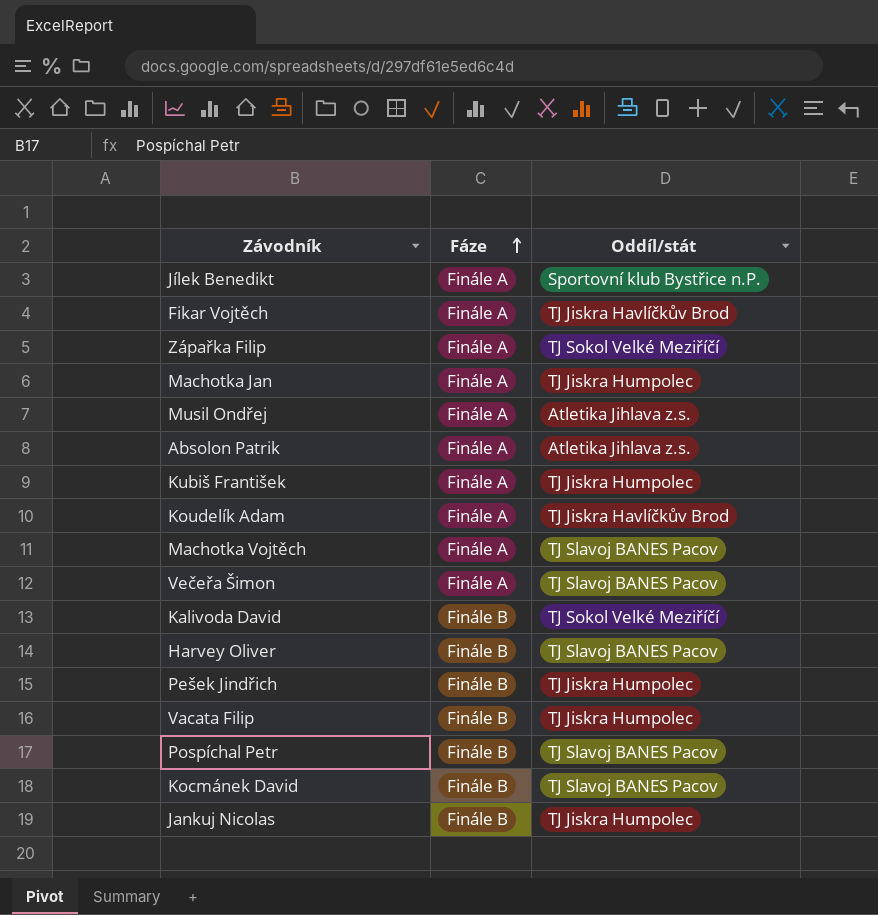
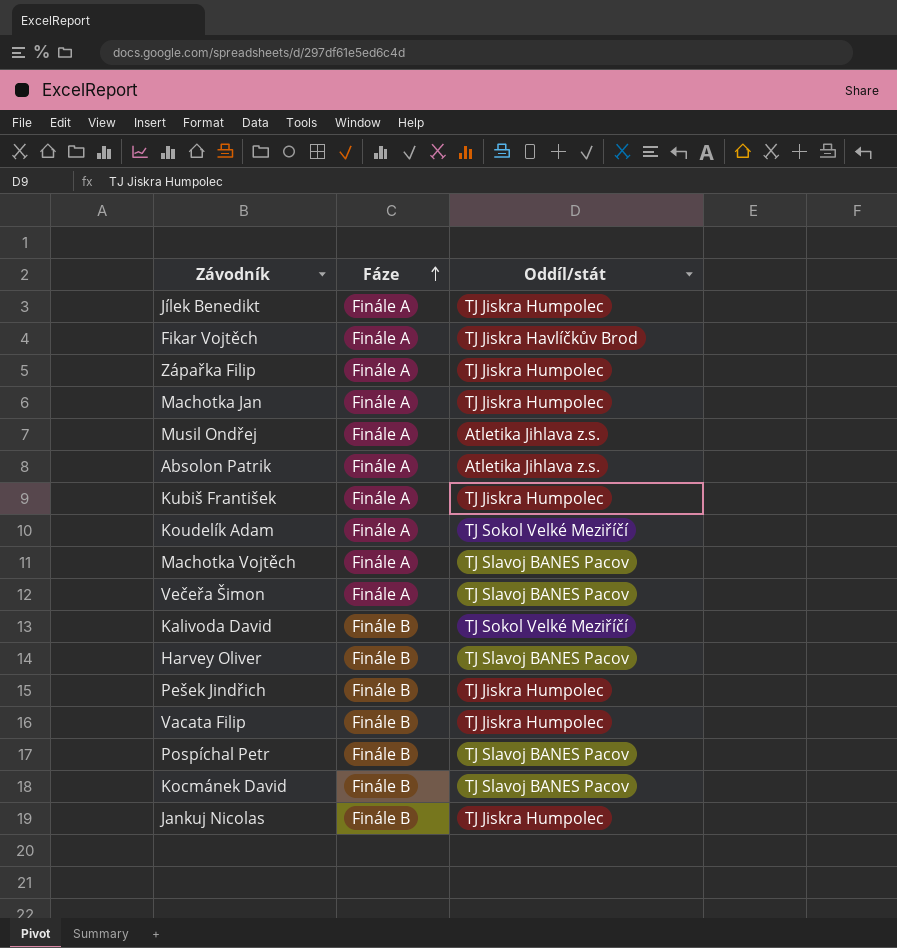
Jílek Benedikt | Oddíl/stát: Sportovní klub Bystřice n.P. -> TJ Jiskra Humpolec
Zápařka Filip | Oddíl/stát: TJ Sokol Velké Meziříčí -> TJ Jiskra Humpolec
Koudelík Adam | Oddíl/stát: TJ Jiskra Havlíčkův Brod -> TJ Sokol Velké Meziříčí

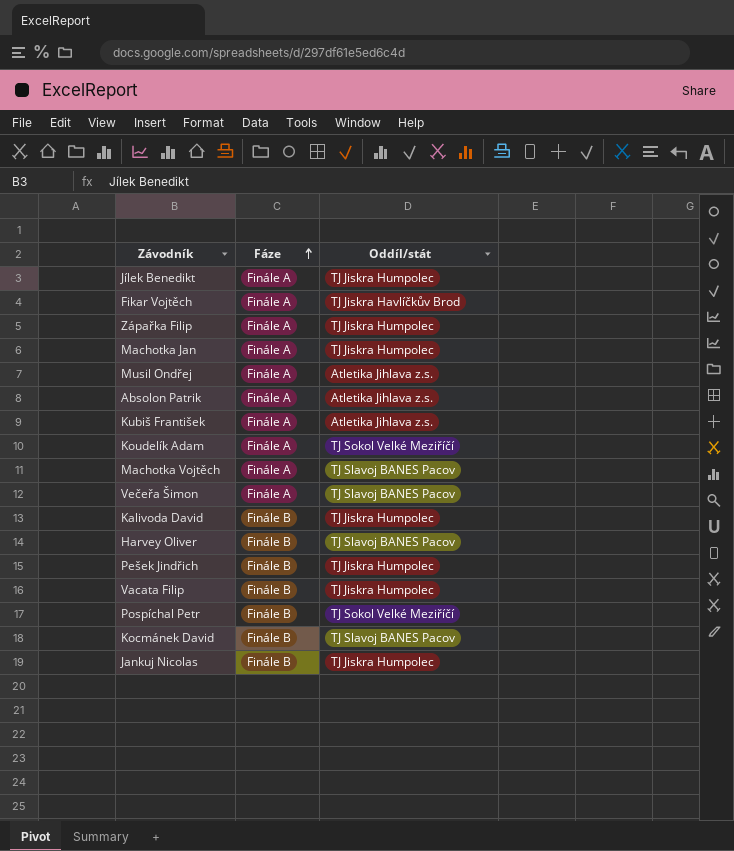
Kubiš František | Oddíl/stát: TJ Jiskra Humpolec -> Atletika Jihlava z.s.
Kalivoda David | Oddíl/stát: TJ Sokol Velké Meziříčí -> TJ Jiskra Humpolec
Pospíchal Petr | Oddíl/stát: TJ Slavoj BANES Pacov -> TJ Sokol Velké Meziříčí

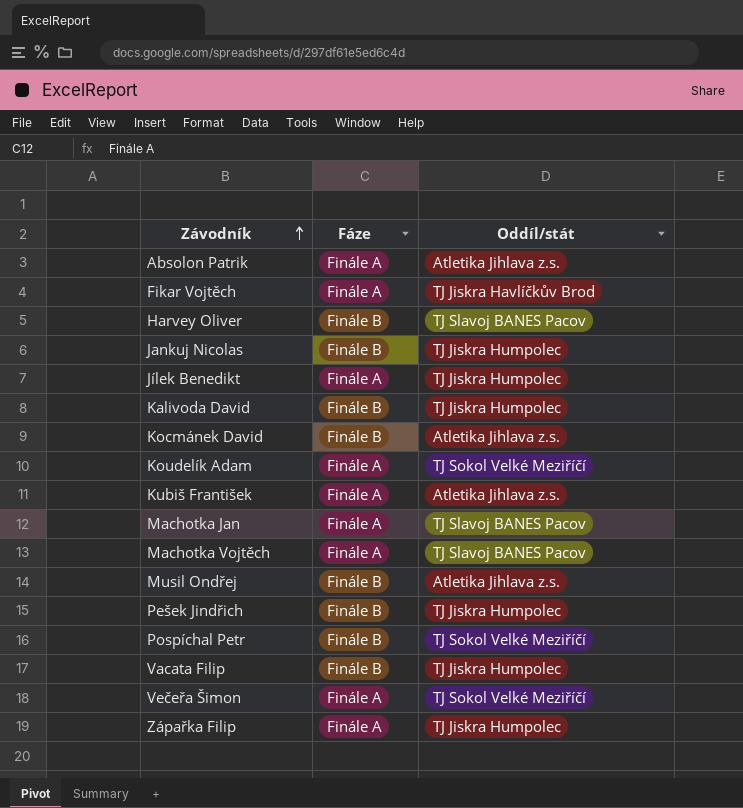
row order: Fáze ascending -> Závodník ascending
Kocmánek David | Oddíl/stát: TJ Slavoj BANES Pacov -> Atletika Jihlava z.s.
Machotka Jan | Oddíl/stát: TJ Jiskra Humpolec -> TJ Slavoj BANES Pacov
Musil Ondřej | Fáze: Finále A -> Finále B
Večeřa Šimon | Oddíl/stát: TJ Slavoj BANES Pacov -> TJ Sokol Velké Meziříčí

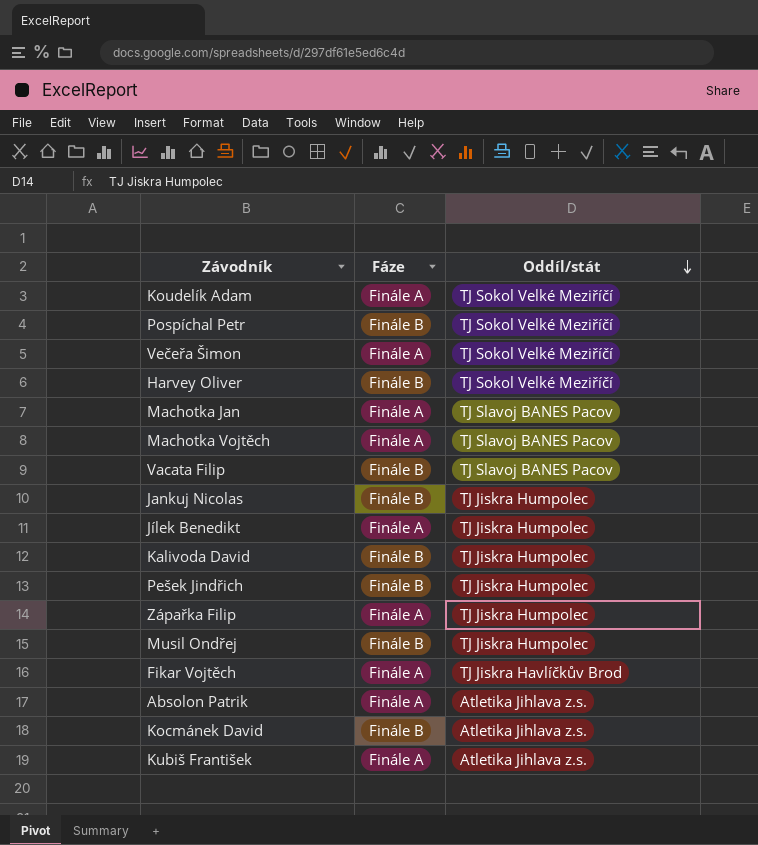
row order: Závodník ascending -> Oddíl/stát descending
Harvey Oliver | Oddíl/stát: TJ Slavoj BANES Pacov -> TJ Sokol Velké Meziříčí
Vacata Filip | Oddíl/stát: TJ Jiskra Humpolec -> TJ Slavoj BANES Pacov
Musil Ondřej | Oddíl/stát: Atletika Jihlava z.s. -> TJ Jiskra Humpolec

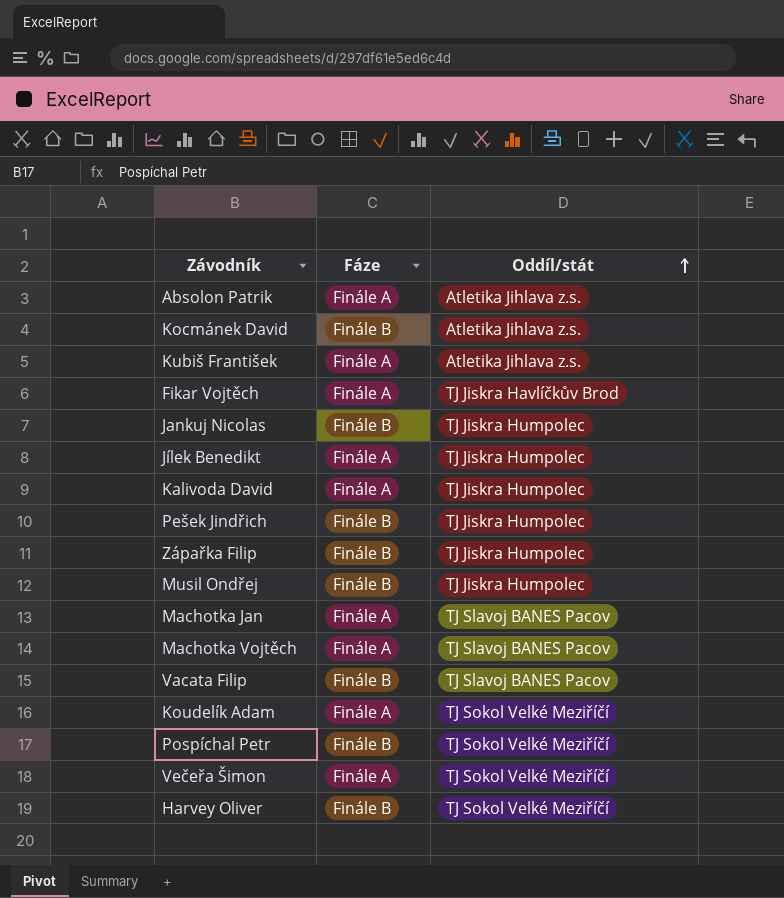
row order: Oddíl/stát descending -> Oddíl/stát ascending
Kalivoda David | Fáze: Finále B -> Finále A
Zápařka Filip | Fáze: Finále A -> Finále B

